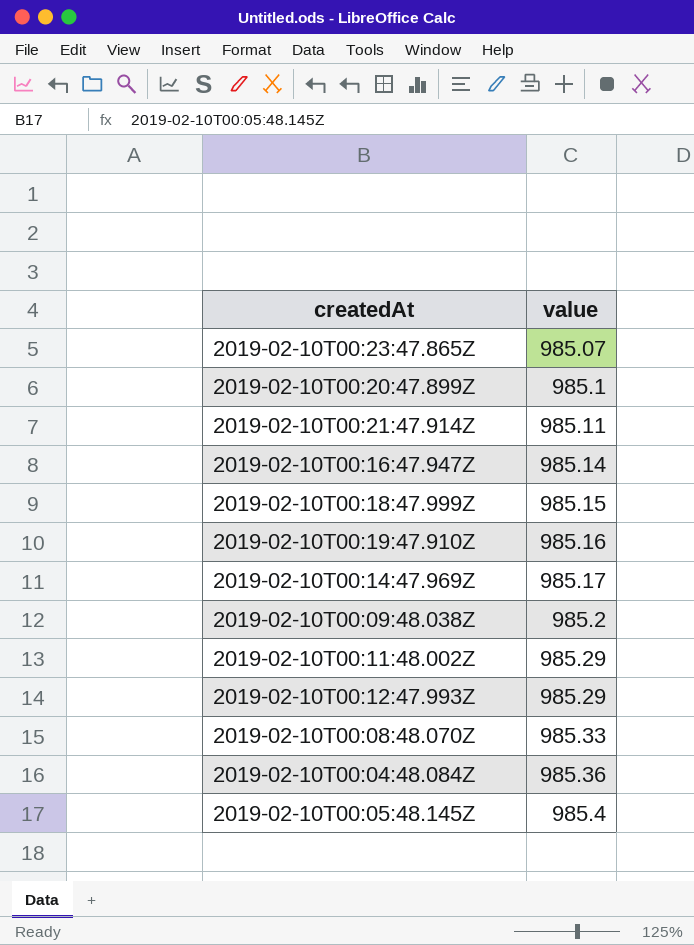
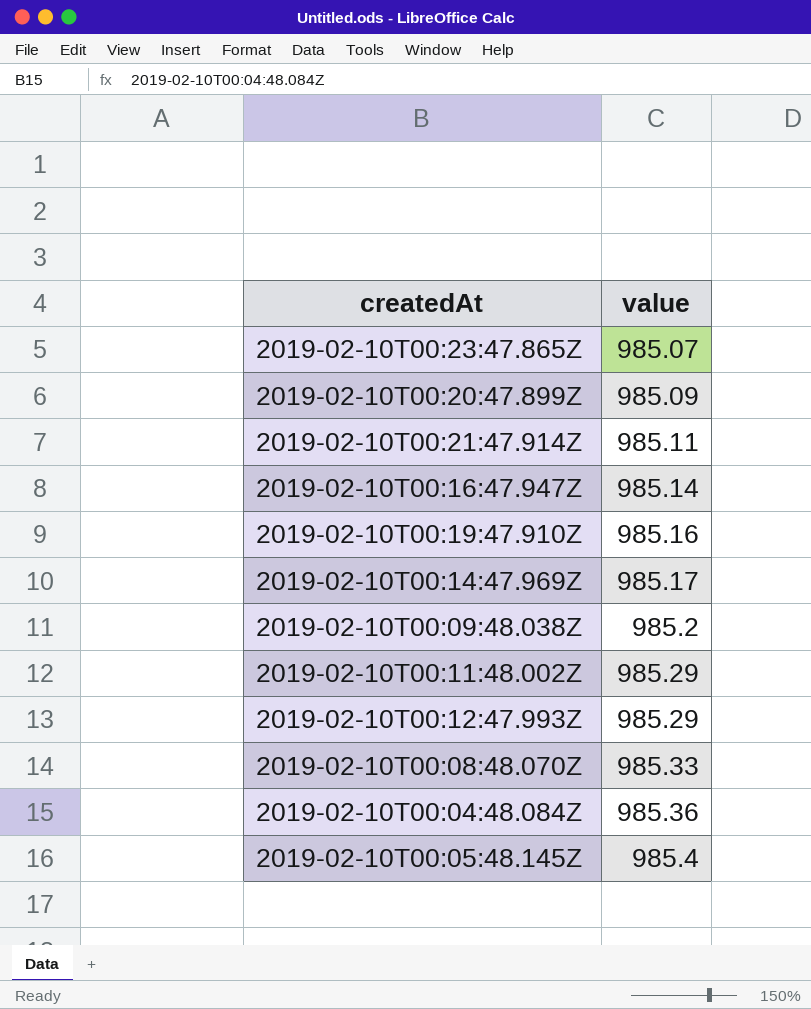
row 2019-02-10T00:18:47.999Z: 985.15 -> none
2019-02-10T00:20:47.899Z | value: 985.1 -> 985.09

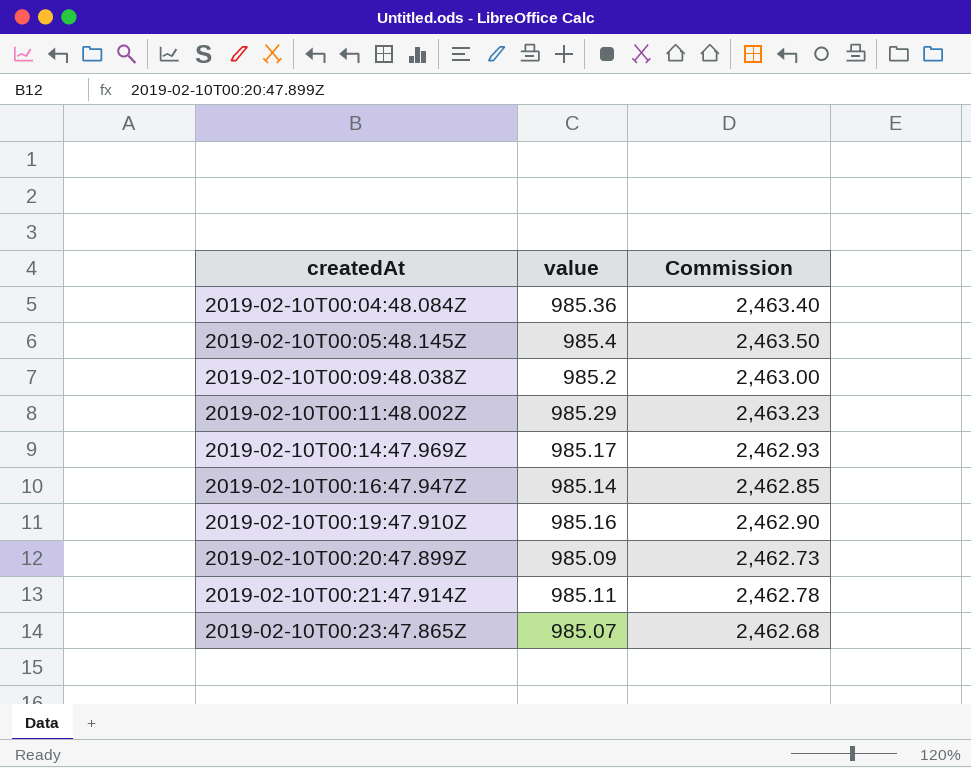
row order: value ascending -> createdAt ascending
column Commission | formula: none -> [value] * 2.5
row 2019-02-10T00:12:47.993Z: 985.29 -> none
row 2019-02-10T00:08:48.070Z: 985.33 -> none

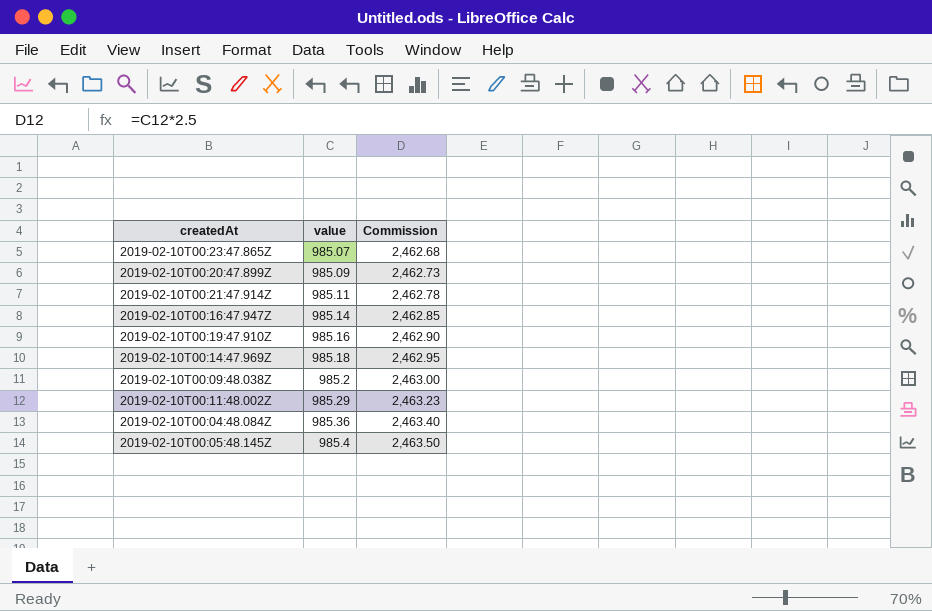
row order: createdAt ascending -> value ascending
2019-02-10T00:14:47.969Z | value: 985.17 -> 985.18
2019-02-10T00:14:47.969Z | Commission: 2,462.93 -> 2,462.95

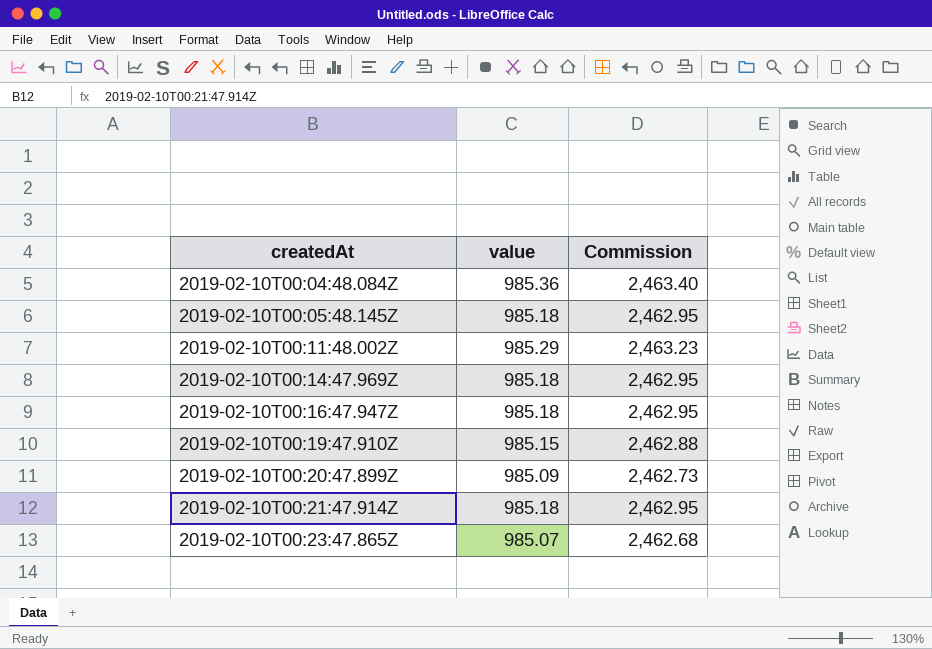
row order: value ascending -> createdAt ascending
row 2019-02-10T00:09:48.038Z: 985.2 | 2,463.00 -> none
2019-02-10T00:05:48.145Z | value: 985.4 -> 985.18
2019-02-10T00:05:48.145Z | Commission: 2,463.50 -> 2,462.95
2019-02-10T00:16:47.947Z | value: 985.14 -> 985.18
2019-02-10T00:16:47.947Z | Commission: 2,462.85 -> 2,462.95
2019-02-10T00:19:47.910Z | value: 985.16 -> 985.15
2019-02-10T00:19:47.910Z | Commission: 2,462.90 -> 2,462.88
2019-02-10T00:21:47.914Z | value: 985.11 -> 985.18
2019-02-10T00:21:47.914Z | Commission: 2,462.78 -> 2,462.95

